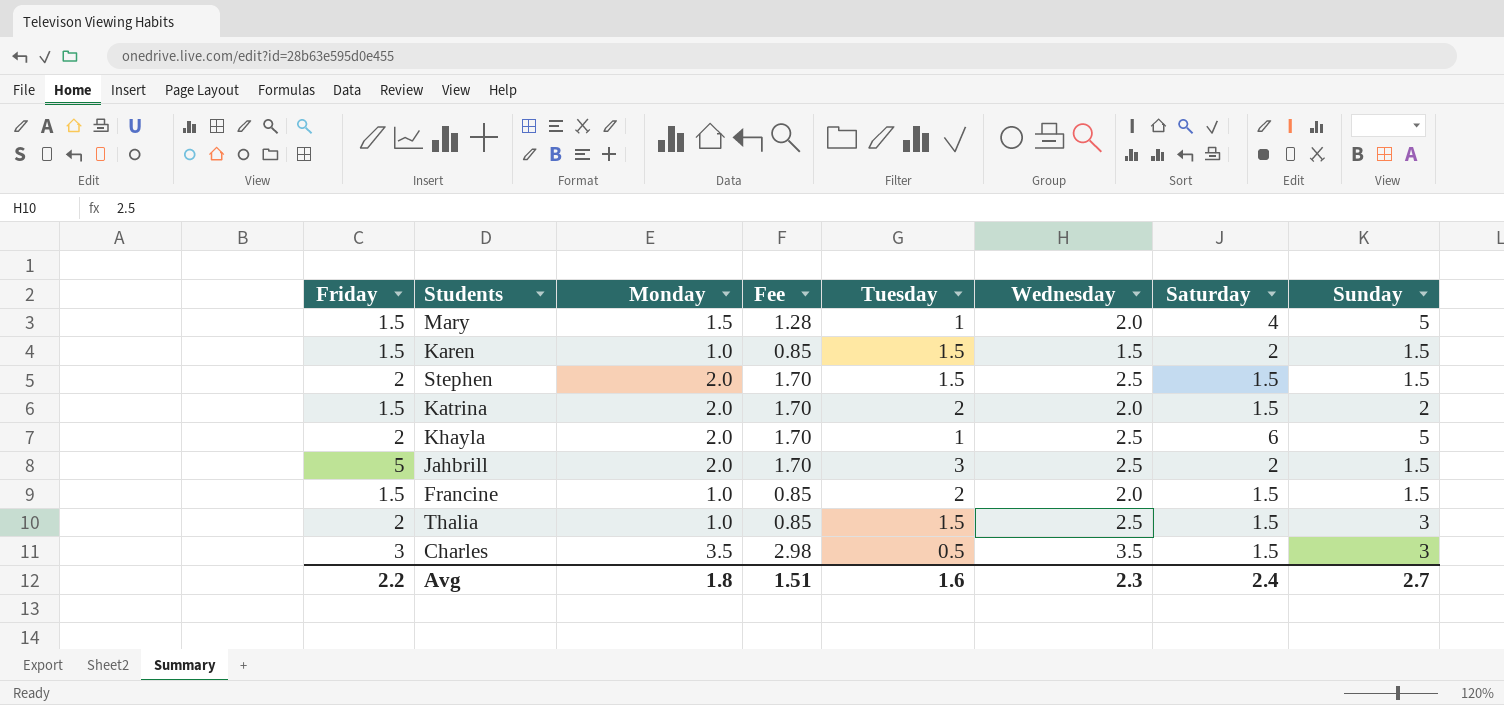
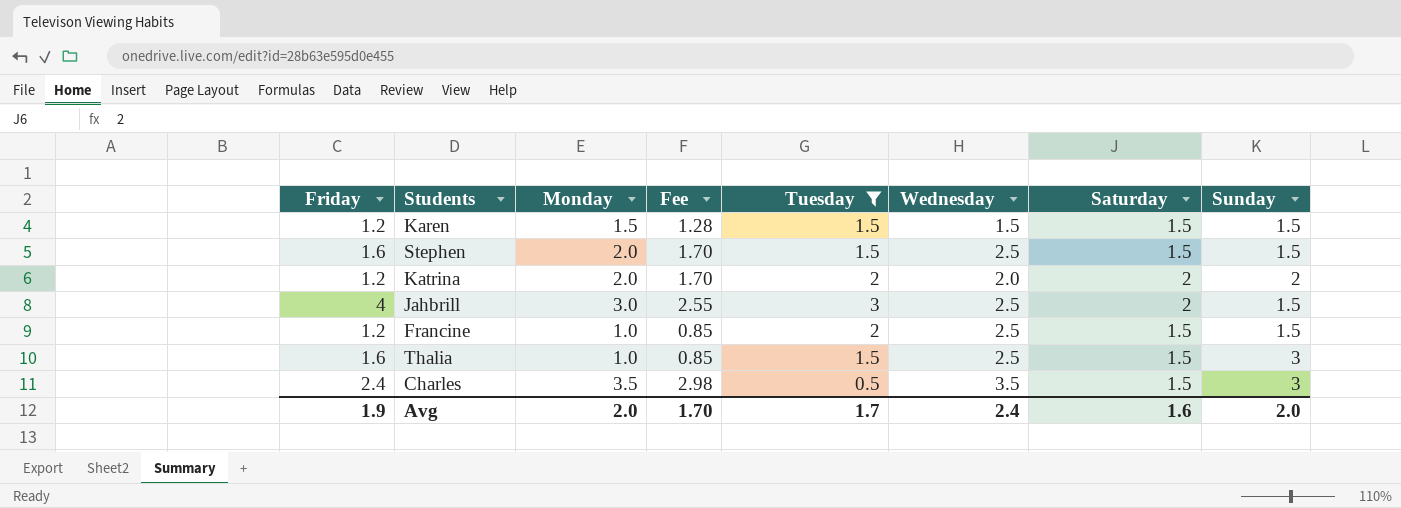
filter: none -> Tuesday != 1
Karen | Friday: 1.5 -> 1.2
Karen | Monday: 1.0 -> 1.5
Karen | Fee: 0.85 -> 1.28
Karen | Saturday: 2 -> 1.5
Stephen | Friday: 2 -> 1.6
Katrina | Friday: 1.5 -> 1.2
Katrina | Saturday: 1.5 -> 2
Jahbrill | Friday: 5 -> 4
Jahbrill | Monday: 2.0 -> 3.0
Jahbrill | Fee: 1.70 -> 2.55
Francine | Friday: 1.5 -> 1.2
Francine | Wednesday: 2.0 -> 2.5
Thalia | Friday: 2 -> 1.6
Charles | Friday: 3 -> 2.4
Avg | Friday: 2.2 -> 1.9
Avg | Monday: 1.8 -> 2.0
Avg | Fee: 1.51 -> 1.70
Avg | Tuesday: 1.6 -> 1.7
Avg | Wednesday: 2.3 -> 2.4
Avg | Saturday: 2.4 -> 1.6
Avg | Sunday: 2.7 -> 2.0

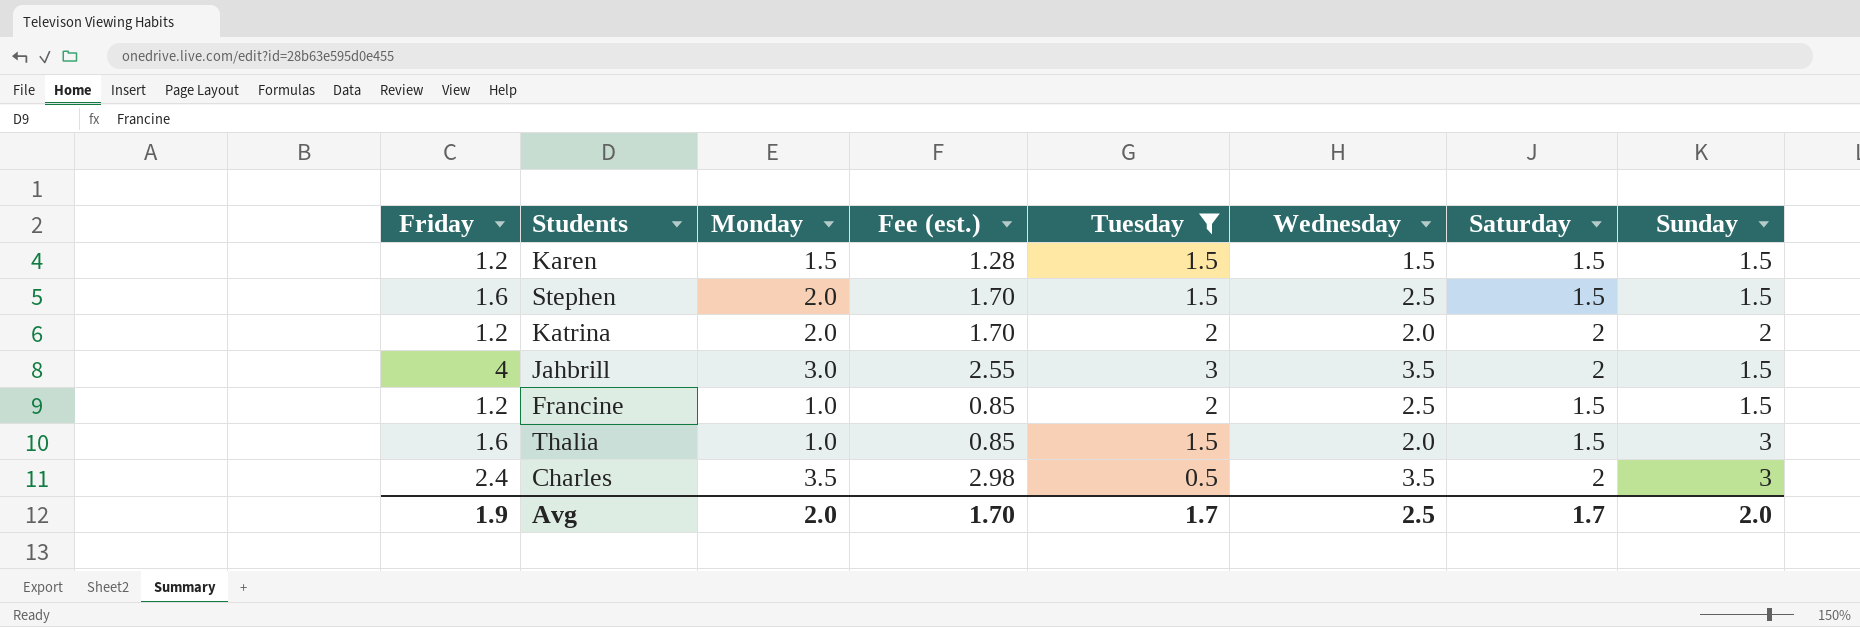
column name: Fee -> Fee (est.)
Jahbrill | Wednesday: 2.5 -> 3.5
Thalia | Wednesday: 2.5 -> 2.0
Charles | Saturday: 1.5 -> 2
Avg | Wednesday: 2.4 -> 2.5
Avg | Saturday: 1.6 -> 1.7

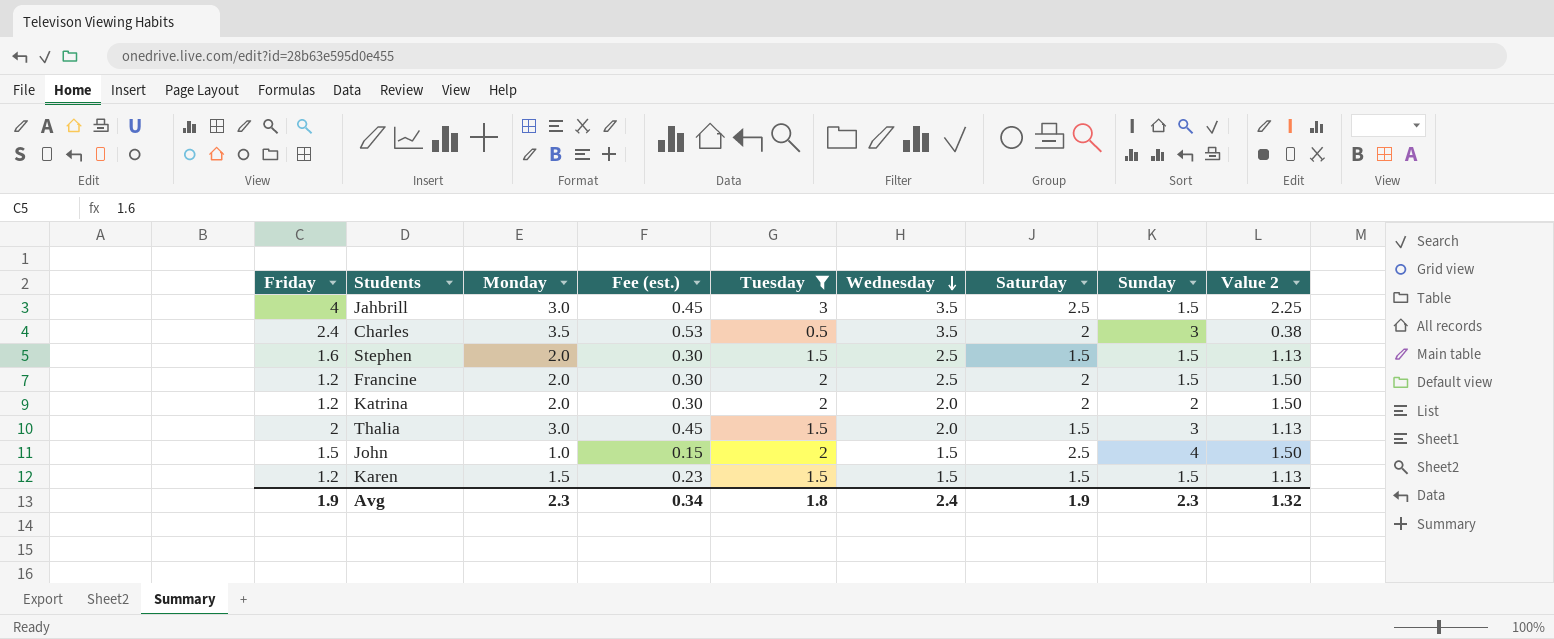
row order: none -> Wednesday descending
column Fee (est.) | formula: [Monday] * 0.85 -> [Monday] * 0.15
column Value 2 | formula: none -> [Tuesday] * 0.75
Jahbrill | Saturday: 2 -> 2.5
Francine | Monday: 1.0 -> 2.0
Francine | Saturday: 1.5 -> 2
Thalia | Friday: 1.6 -> 2
Thalia | Monday: 1.0 -> 3.0
row John: none -> 1.5 | 1.0 | 0.15 | 2 | 1.5 | 2.5 | 4 | 1.50
Avg | Monday: 2.0 -> 2.3
Avg | Fee (est.): 1.70 -> 0.34
Avg | Tuesday: 1.7 -> 1.8
Avg | Wednesday: 2.5 -> 2.4
Avg | Saturday: 1.7 -> 1.9
Avg | Sunday: 2.0 -> 2.3

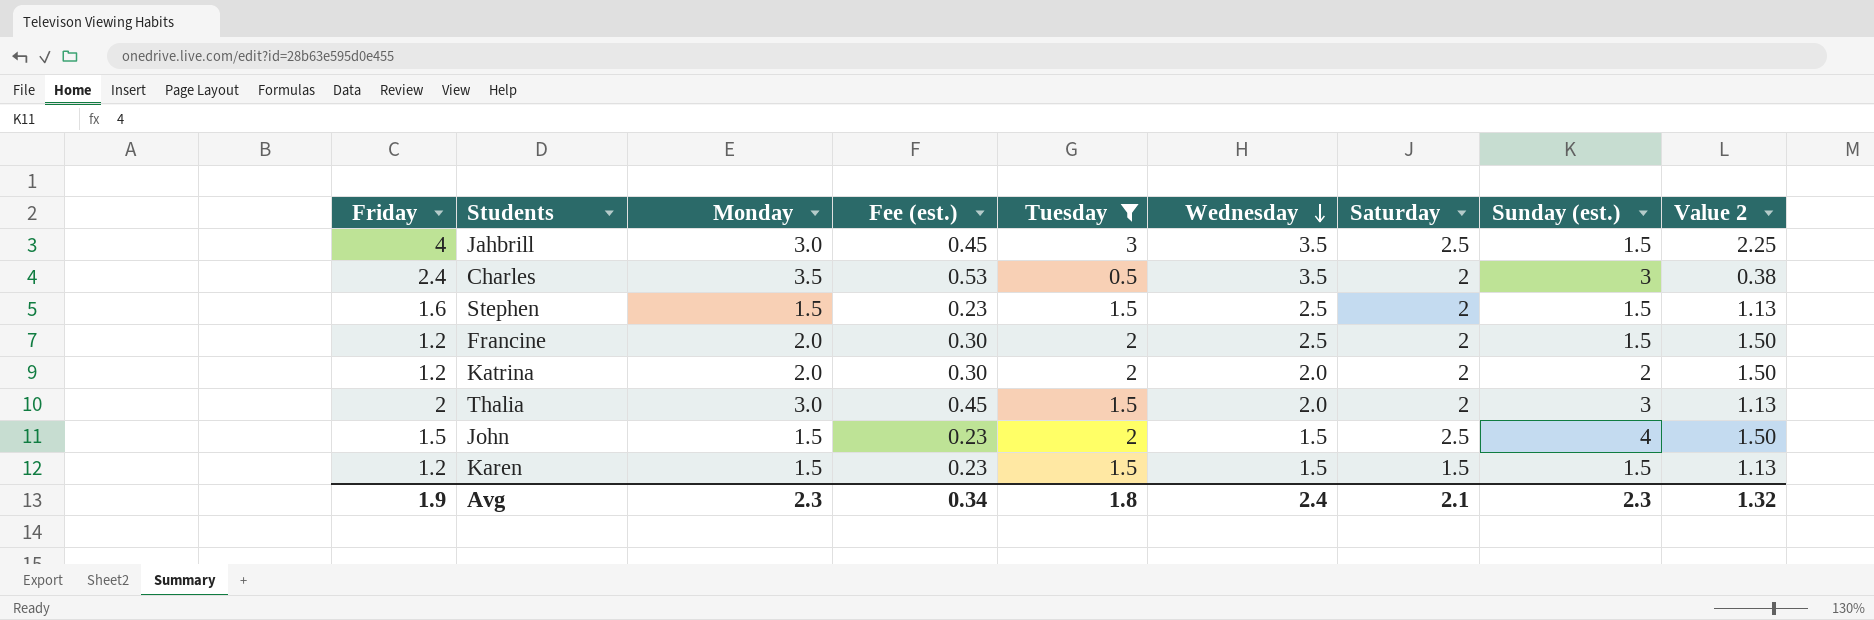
column name: Sunday -> Sunday (est.)
Stephen | Monday: 2.0 -> 1.5
Stephen | Fee (est.): 0.30 -> 0.23
Stephen | Saturday: 1.5 -> 2
Thalia | Saturday: 1.5 -> 2
John | Monday: 1.0 -> 1.5
John | Fee (est.): 0.15 -> 0.23
Avg | Saturday: 1.9 -> 2.1

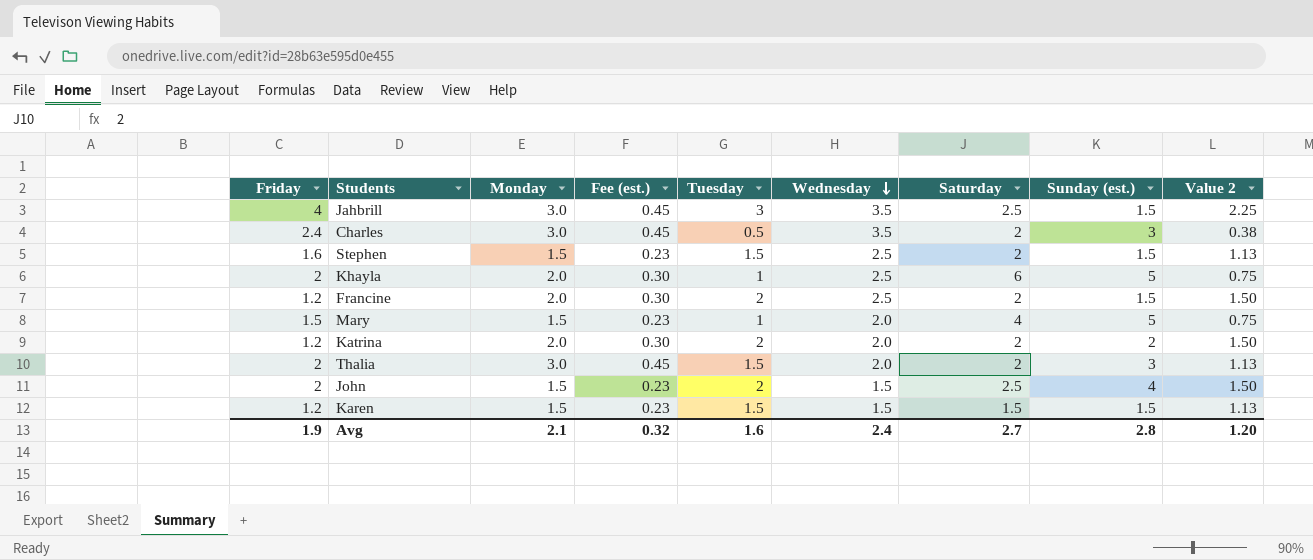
filter: Tuesday != 1 -> none
Charles | Monday: 3.5 -> 3.0
Charles | Fee (est.): 0.53 -> 0.45
John | Friday: 1.5 -> 2
Avg | Monday: 2.3 -> 2.1
Avg | Fee (est.): 0.34 -> 0.32
Avg | Tuesday: 1.8 -> 1.6
Avg | Saturday: 2.1 -> 2.7
Avg | Sunday (est.): 2.3 -> 2.8
Avg | Value 2: 1.32 -> 1.20

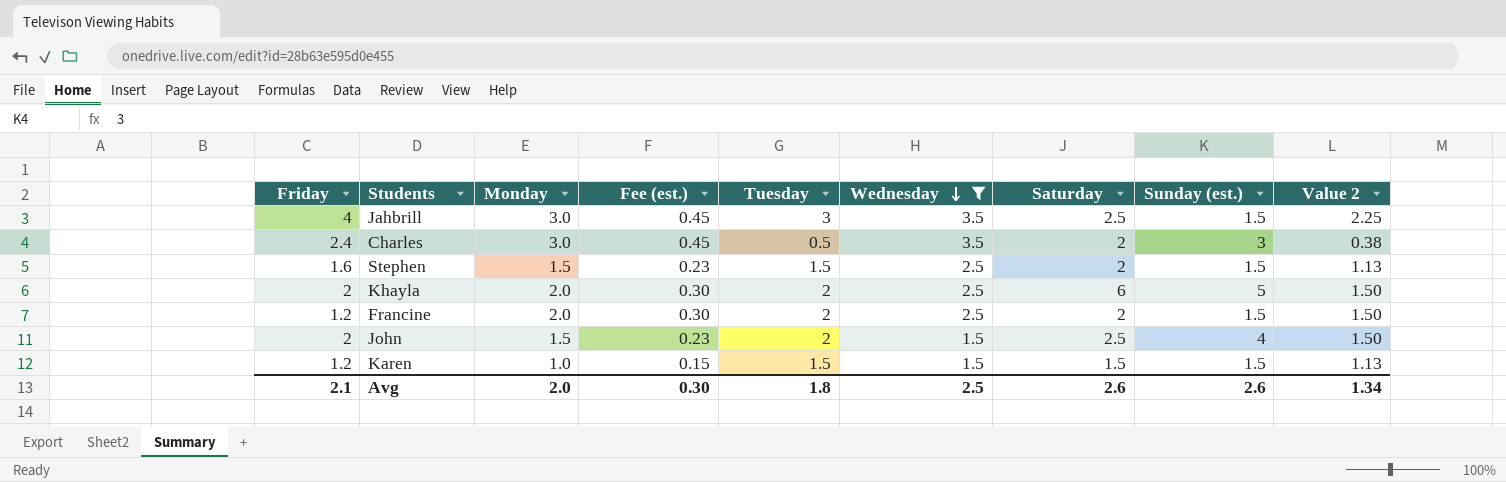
filter: none -> Wednesday != 2.0
Khayla | Tuesday: 1 -> 2
Khayla | Value 2: 0.75 -> 1.50
Karen | Monday: 1.5 -> 1.0
Karen | Fee (est.): 0.23 -> 0.15
Avg | Friday: 1.9 -> 2.1
Avg | Monday: 2.1 -> 2.0
Avg | Fee (est.): 0.32 -> 0.30
Avg | Tuesday: 1.6 -> 1.8
Avg | Wednesday: 2.4 -> 2.5
Avg | Saturday: 2.7 -> 2.6
Avg | Sunday (est.): 2.8 -> 2.6
Avg | Value 2: 1.20 -> 1.34

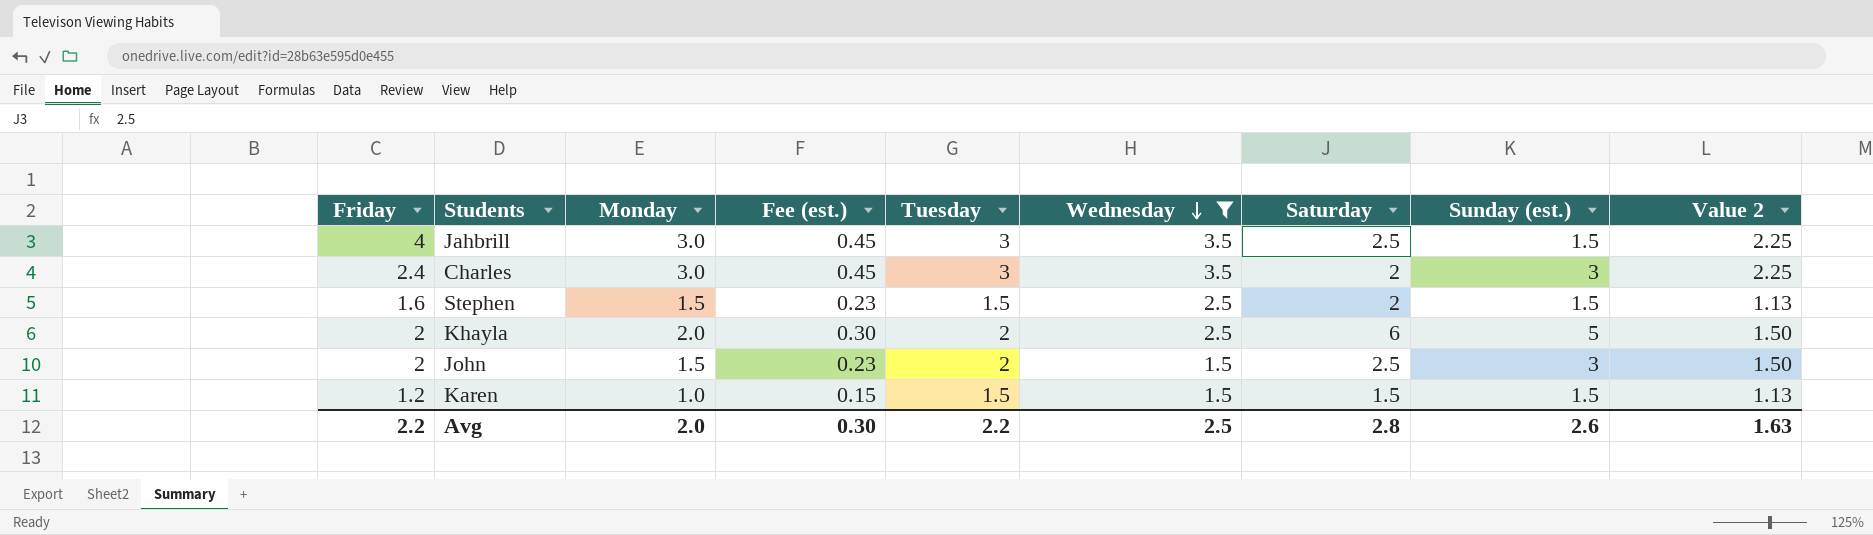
row Francine: 1.2 | 2.0 | 0.30 | 2 | 2.5 | 2 | 1.5 | 1.50 -> none
Charles | Tuesday: 0.5 -> 3
Charles | Value 2: 0.38 -> 2.25
John | Sunday (est.): 4 -> 3
Avg | Friday: 2.1 -> 2.2
Avg | Tuesday: 1.8 -> 2.2
Avg | Saturday: 2.6 -> 2.8
Avg | Value 2: 1.34 -> 1.63

